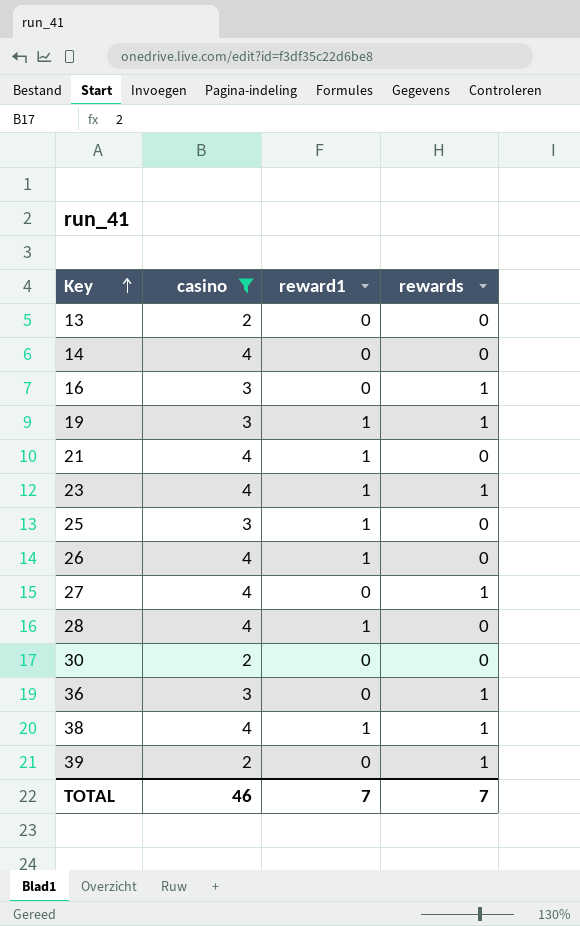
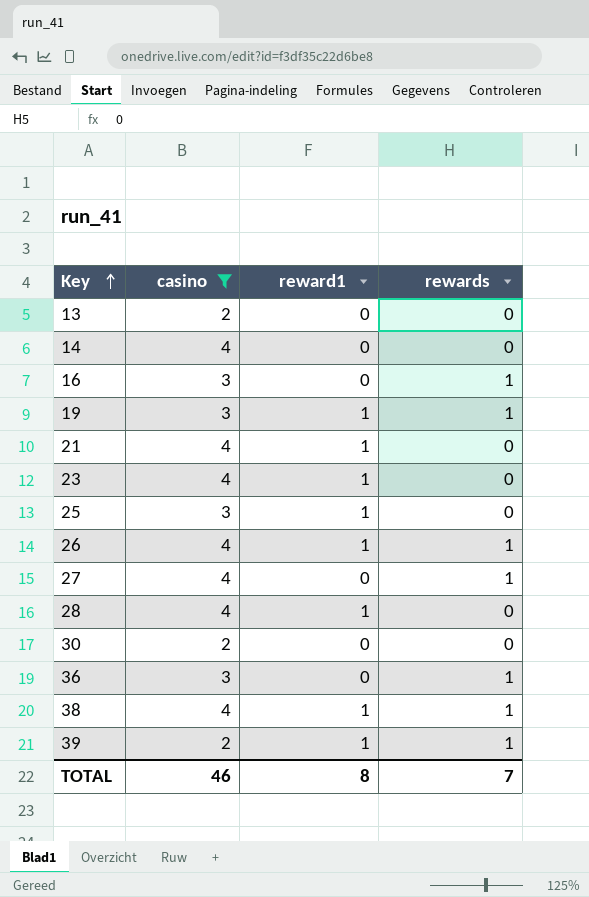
23 | rewards: 1 -> 0
26 | rewards: 0 -> 1
39 | reward1: 0 -> 1
TOTAL | reward1: 7 -> 8

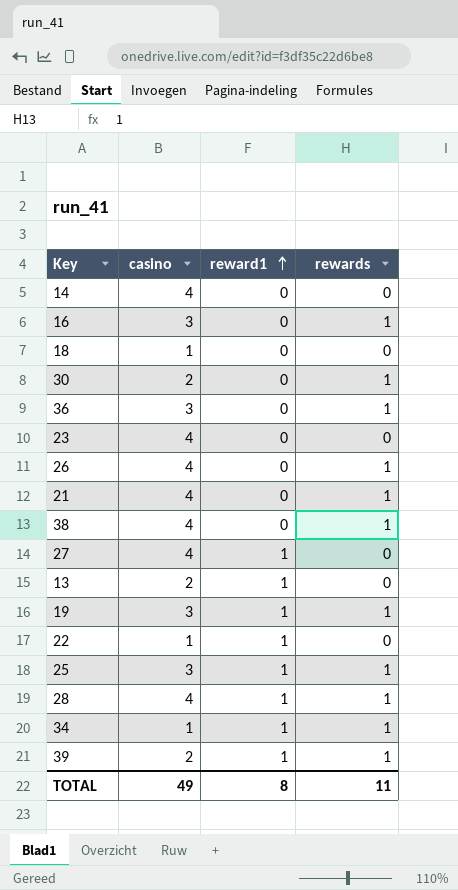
filter: casino != 1 -> none
row order: Key ascending -> reward1 ascending
30 | rewards: 0 -> 1
23 | reward1: 1 -> 0
26 | reward1: 1 -> 0
21 | reward1: 1 -> 0
21 | rewards: 0 -> 1
38 | reward1: 1 -> 0
27 | reward1: 0 -> 1
27 | rewards: 1 -> 0
13 | reward1: 0 -> 1
25 | rewards: 0 -> 1
28 | rewards: 0 -> 1
TOTAL | casino: 46 -> 49
TOTAL | rewards: 7 -> 11

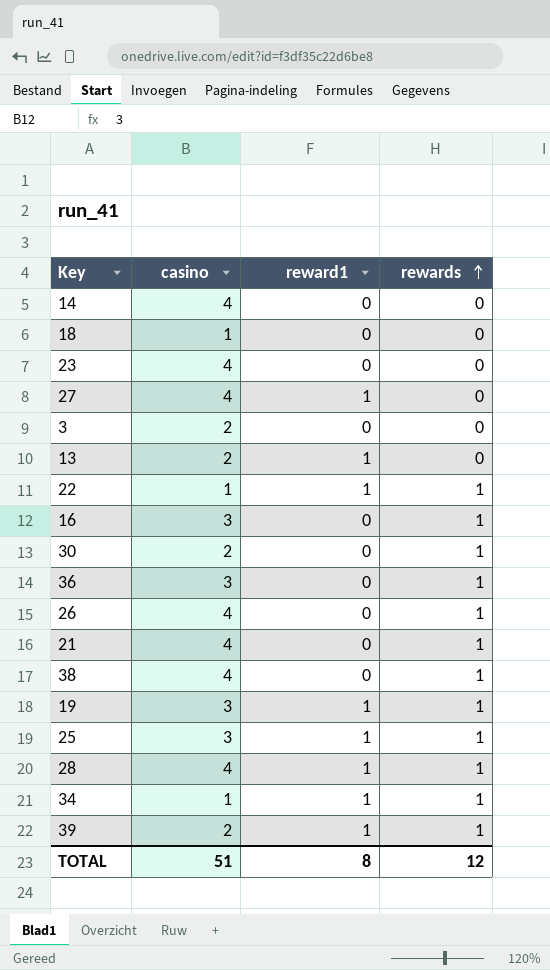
row order: reward1 ascending -> rewards ascending
row 3: none -> 2 | 0 | 0
22 | rewards: 0 -> 1
TOTAL | casino: 49 -> 51
TOTAL | rewards: 11 -> 12

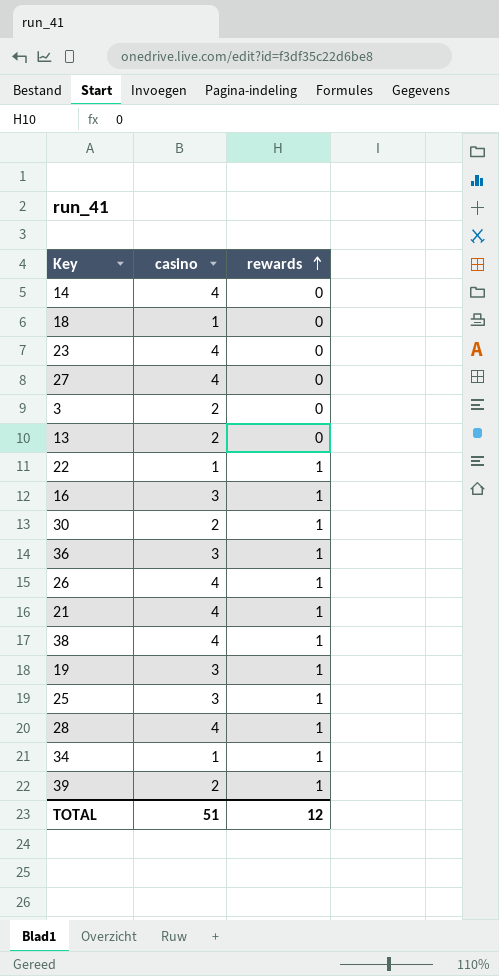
column reward1 | position: 3 -> none

